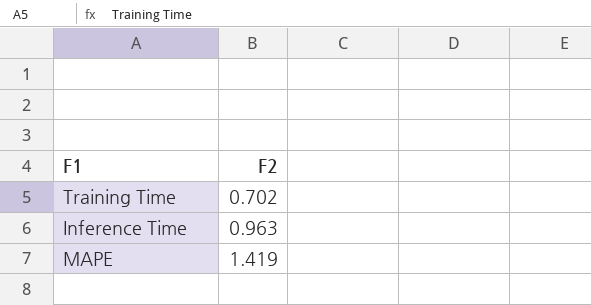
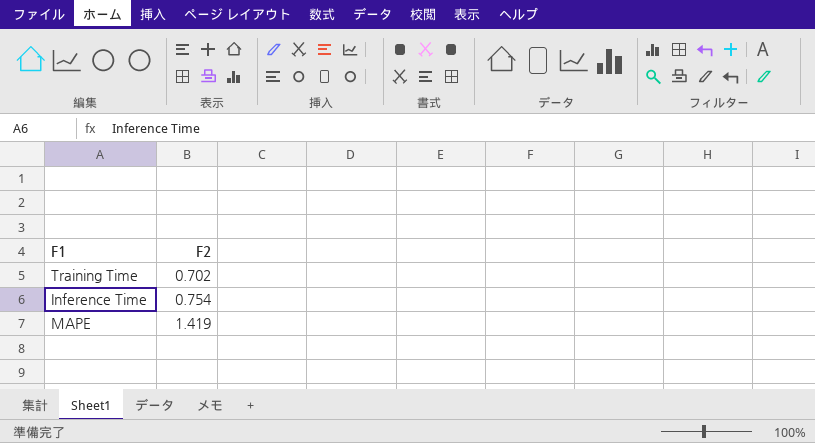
Inference Time | F2: 0.963 -> 0.754

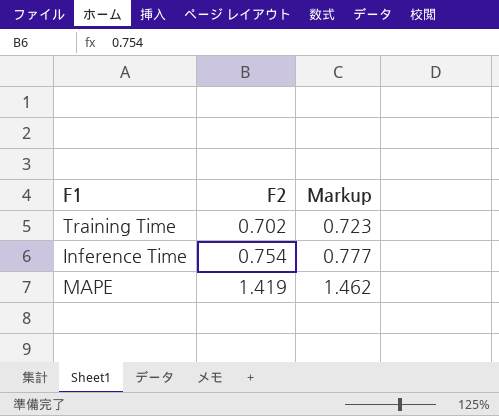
column Markup | formula: none -> [F2] * 1.03

